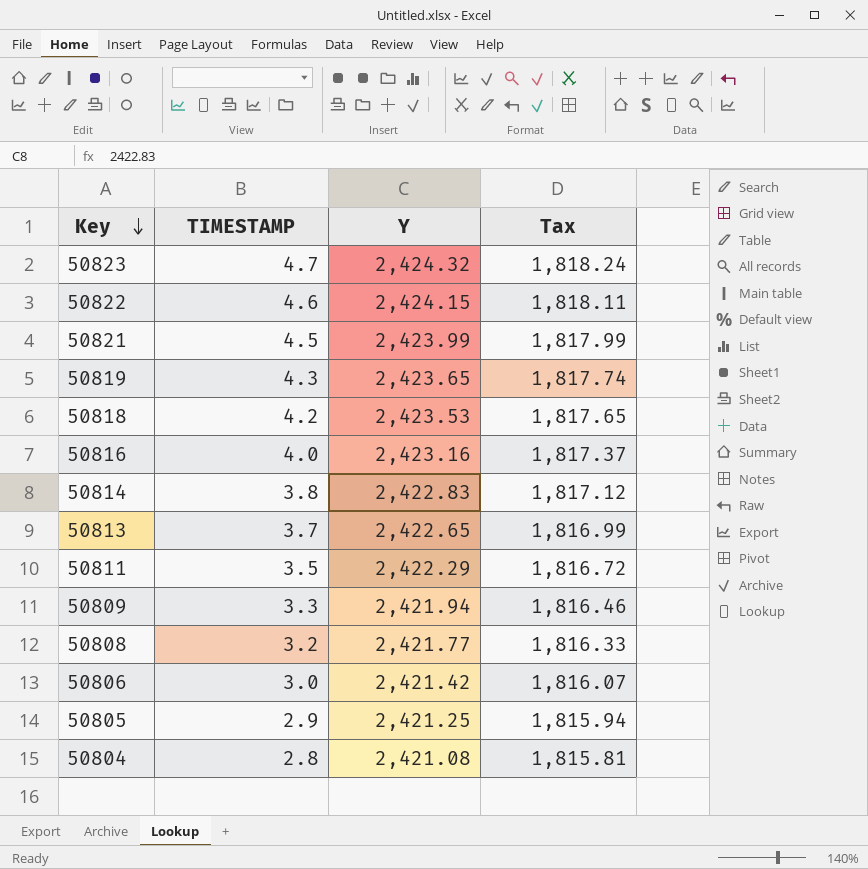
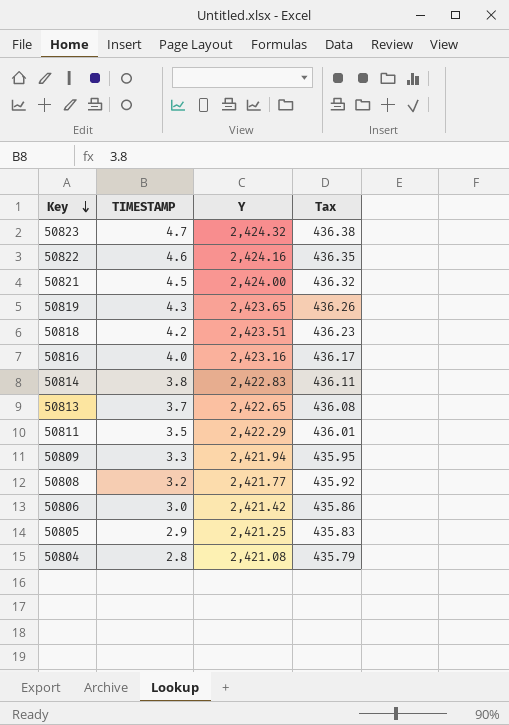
column Tax | formula: [Y] * 0.75 -> [Y] * 0.18
50822 | Y: 2,424.15 -> 2,424.16
50821 | Y: 2,423.99 -> 2,424.00
50818 | Y: 2,423.53 -> 2,423.51

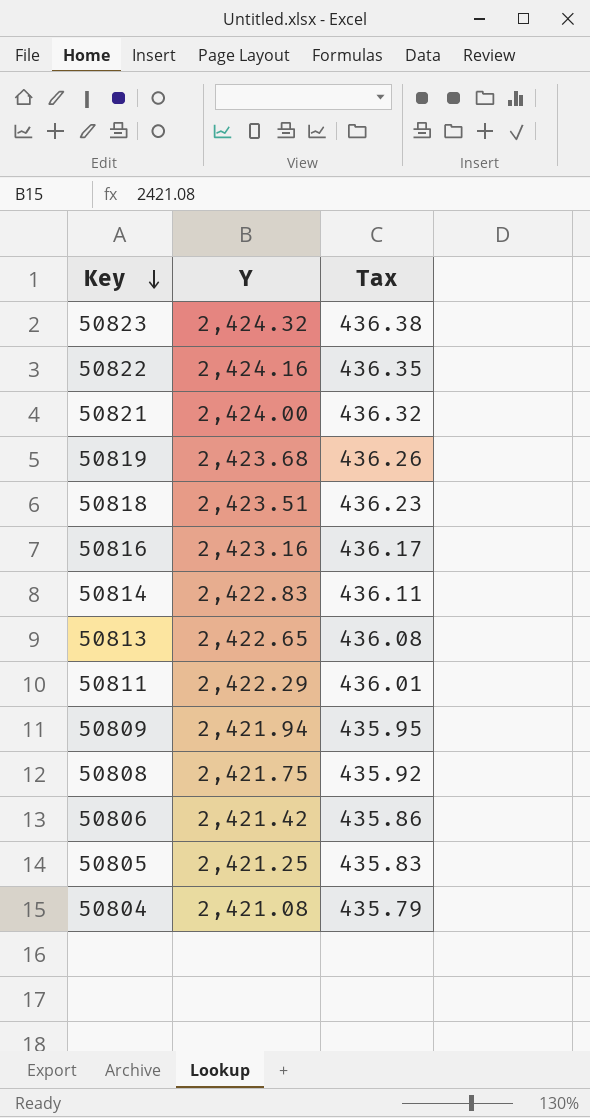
column TIMESTAMP | position: 2 -> none
50819 | Y: 2,423.65 -> 2,423.68
50808 | Y: 2,421.77 -> 2,421.75

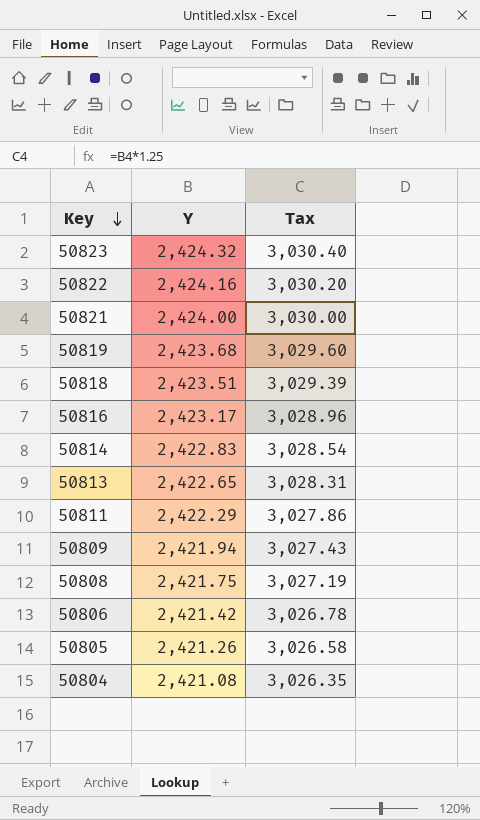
column Tax | formula: [Y] * 0.18 -> [Y] * 1.25
50816 | Y: 2,423.16 -> 2,423.17
50805 | Y: 2,421.25 -> 2,421.26

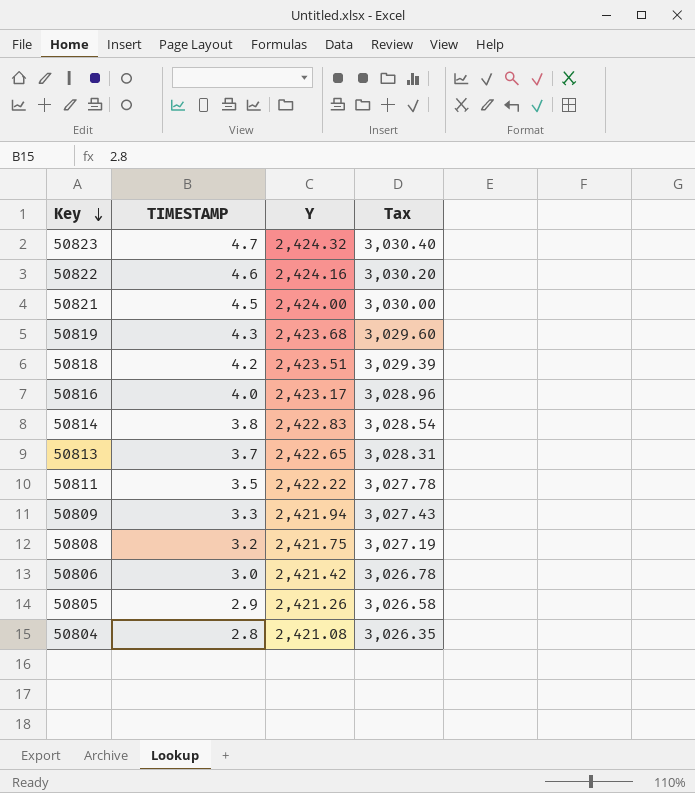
column TIMESTAMP | position: none -> 2
50811 | Y: 2,422.29 -> 2,422.22
50811 | Tax: 3,027.86 -> 3,027.78

